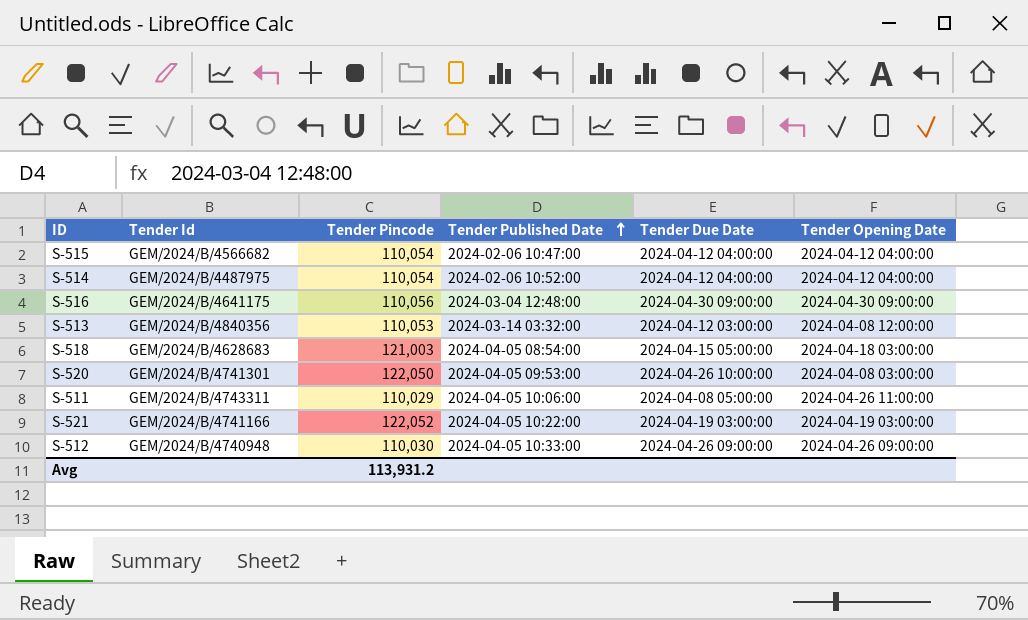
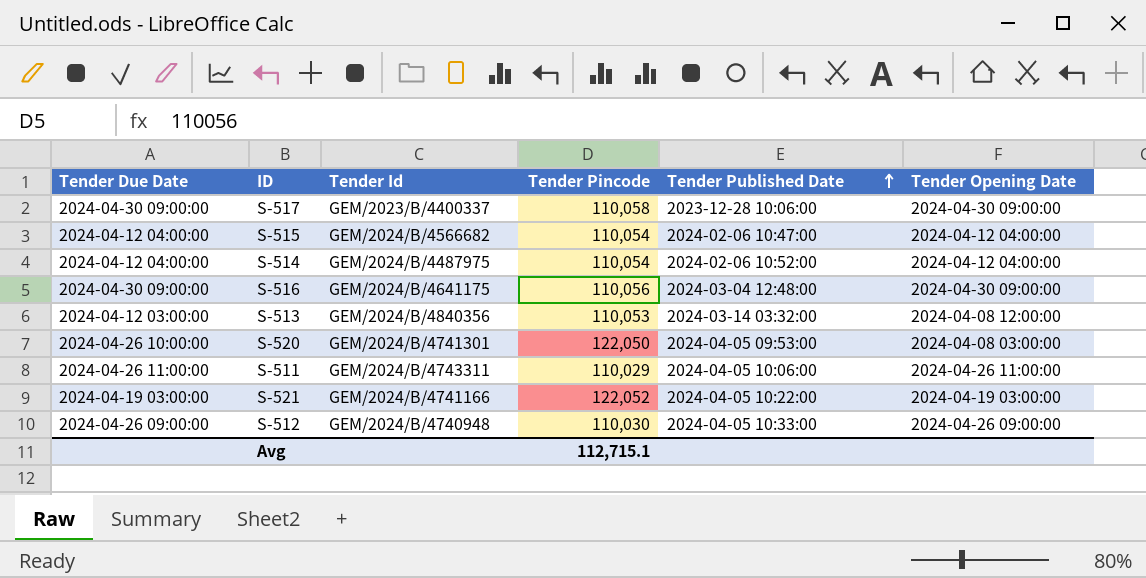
column Tender Due Date | position: 5 -> 1
row S-518: GEM/2024/B/4628683 | 121,003 | 2024-04-05 08:54:00 | 2024-04-15 05:00:00 | 2024-04-18 03:00:00 -> none
row S-517: none -> 2024-04-30 09:00:00 | GEM/2023/B/4400337 | 110,058 | 2023-12-28 10:06:00 | 2024-04-30 09:00:00
S-511 | Tender Due Date: 2024-04-08 05:00:00 -> 2024-04-26 11:00:00
Avg | Tender Pincode: 113,931.2 -> 112,715.1

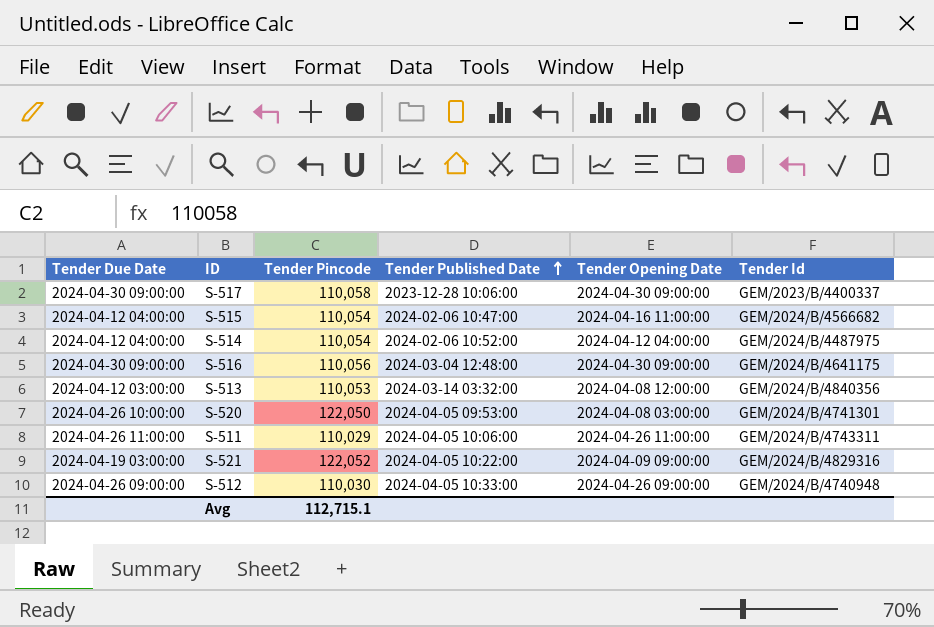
column Tender Id | position: 3 -> 6
S-515 | Tender Opening Date: 2024-04-12 04:00:00 -> 2024-04-16 11:00:00
S-521 | Tender Opening Date: 2024-04-19 03:00:00 -> 2024-04-09 09:00:00
S-521 | Tender Id: GEM/2024/B/4741166 -> GEM/2024/B/4829316

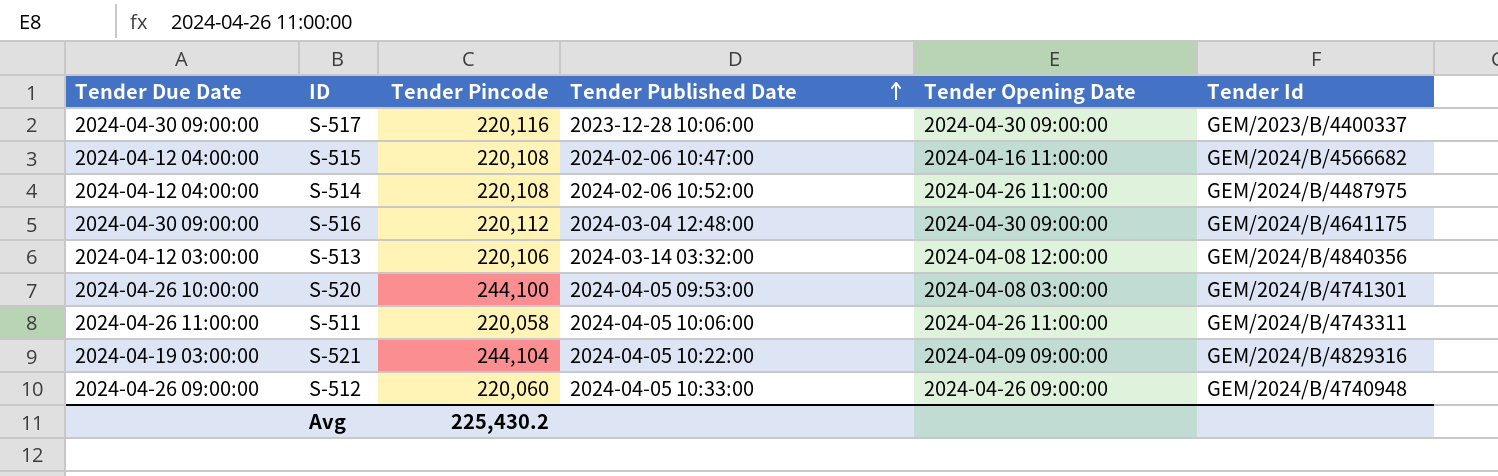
S-517 | Tender Pincode: 110,058 -> 220,116
S-515 | Tender Pincode: 110,054 -> 220,108
S-514 | Tender Pincode: 110,054 -> 220,108
S-514 | Tender Opening Date: 2024-04-12 04:00:00 -> 2024-04-26 11:00:00
S-516 | Tender Pincode: 110,056 -> 220,112
S-513 | Tender Pincode: 110,053 -> 220,106
S-520 | Tender Pincode: 122,050 -> 244,100
S-511 | Tender Pincode: 110,029 -> 220,058
S-521 | Tender Pincode: 122,052 -> 244,104
S-512 | Tender Pincode: 110,030 -> 220,060
Avg | Tender Pincode: 112,715.1 -> 225,430.2

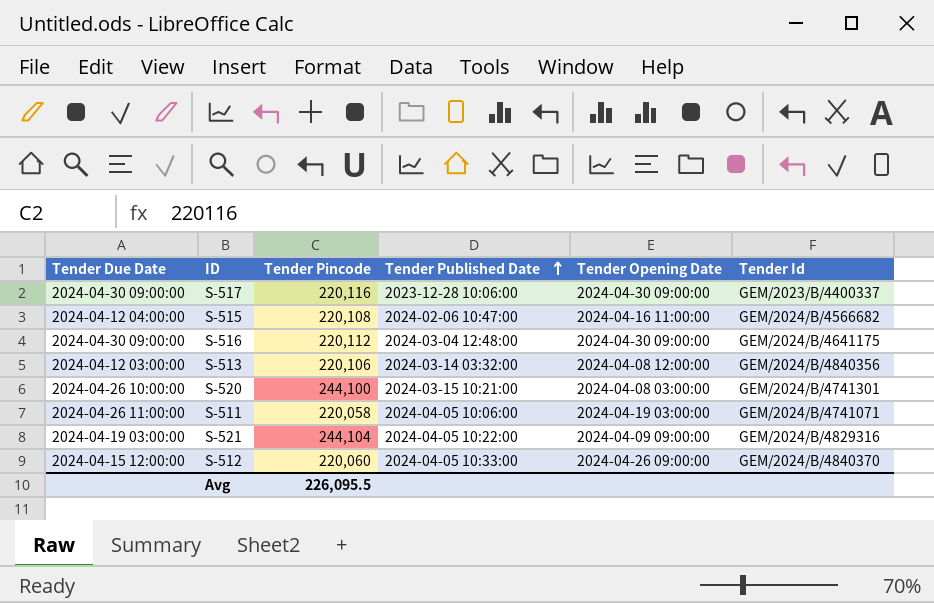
row S-514: 2024-04-12 04:00:00 | 220,108 | 2024-02-06 10:52:00 | 2024-04-26 11:00:00 | GEM/2024/B/4487975 -> none
S-520 | Tender Published Date: 2024-04-05 09:53:00 -> 2024-03-15 10:21:00
S-511 | Tender Opening Date: 2024-04-26 11:00:00 -> 2024-04-19 03:00:00
S-511 | Tender Id: GEM/2024/B/4743311 -> GEM/2024/B/4741071
S-512 | Tender Due Date: 2024-04-26 09:00:00 -> 2024-04-15 12:00:00
S-512 | Tender Id: GEM/2024/B/4740948 -> GEM/2024/B/4840370
Avg | Tender Pincode: 225,430.2 -> 226,095.5

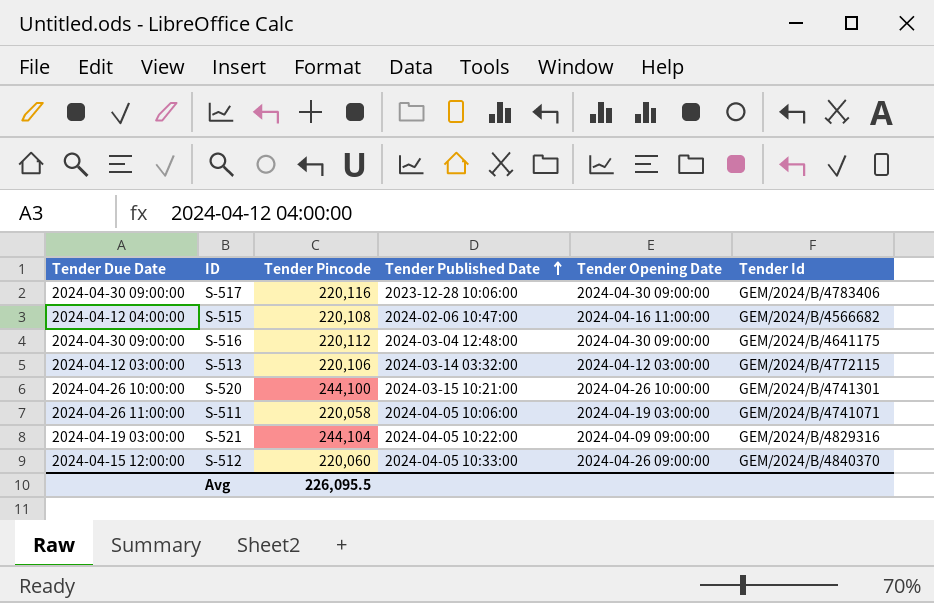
S-517 | Tender Id: GEM/2023/B/4400337 -> GEM/2024/B/4783406
S-513 | Tender Opening Date: 2024-04-08 12:00:00 -> 2024-04-12 03:00:00
S-513 | Tender Id: GEM/2024/B/4840356 -> GEM/2024/B/4772115
S-520 | Tender Opening Date: 2024-04-08 03:00:00 -> 2024-04-26 10:00:00

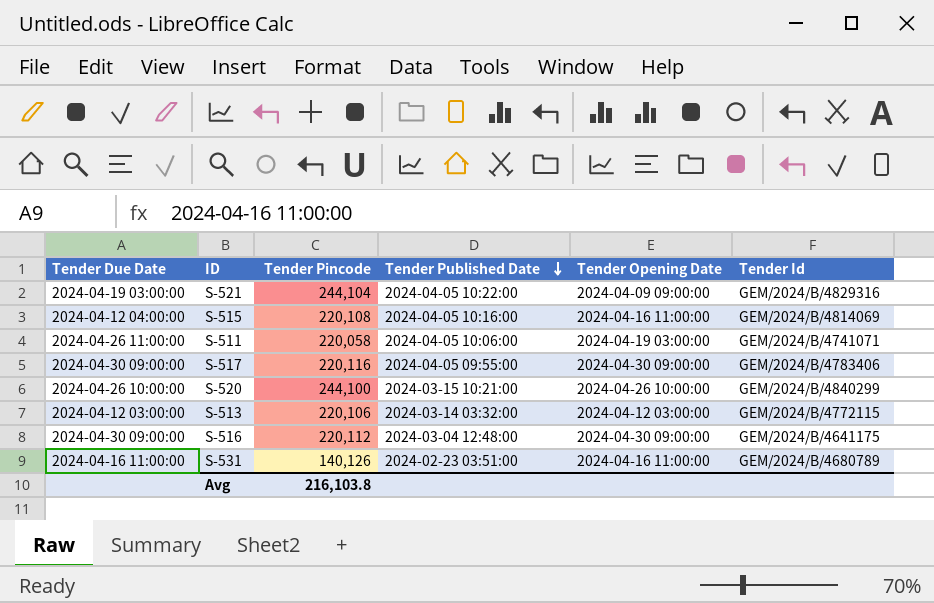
row order: Tender Published Date ascending -> Tender Published Date descending
row S-512: 2024-04-15 12:00:00 | 220,060 | 2024-04-05 10:33:00 | 2024-04-26 09:00:00 | GEM/2024/B/4840370 -> none
S-515 | Tender Published Date: 2024-02-06 10:47:00 -> 2024-04-05 10:16:00
S-515 | Tender Id: GEM/2024/B/4566682 -> GEM/2024/B/4814069
S-517 | Tender Published Date: 2023-12-28 10:06:00 -> 2024-04-05 09:55:00
S-520 | Tender Id: GEM/2024/B/4741301 -> GEM/2024/B/4840299
row S-531: none -> 2024-04-16 11:00:00 | 140,126 | 2024-02-23 03:51:00 | 2024-04-16 11:00:00 | GEM/2024/B/4680789
Avg | Tender Pincode: 226,095.5 -> 216,103.8

